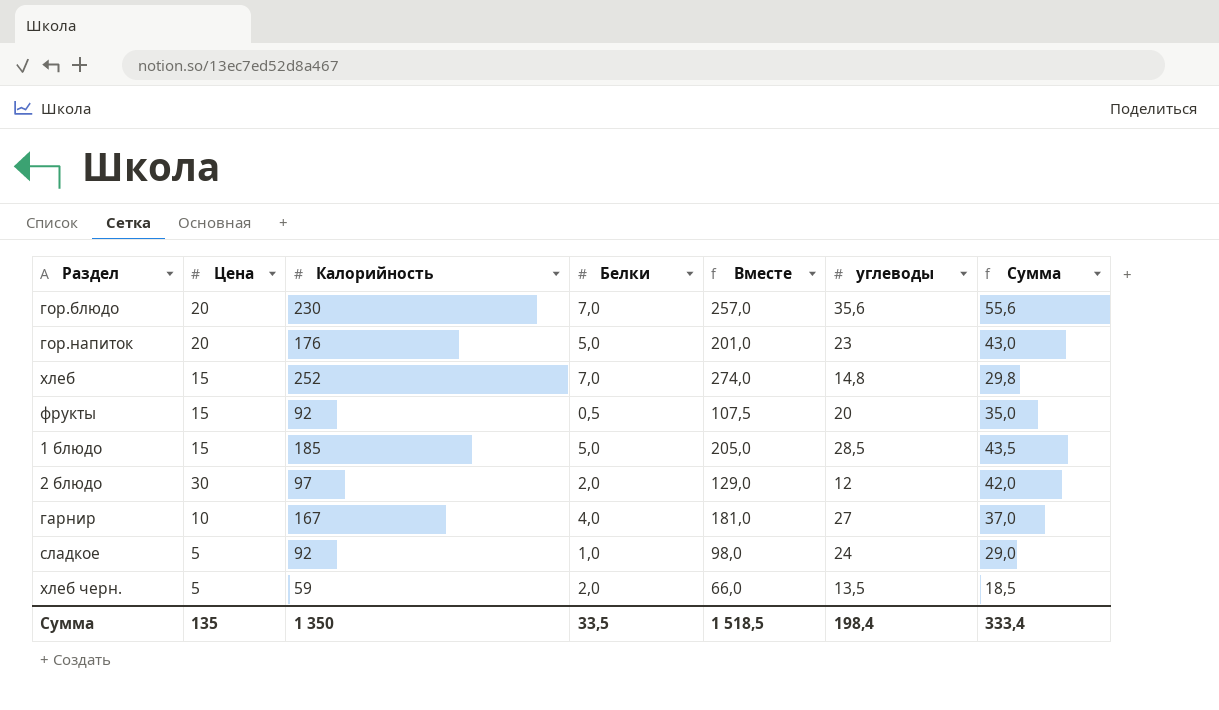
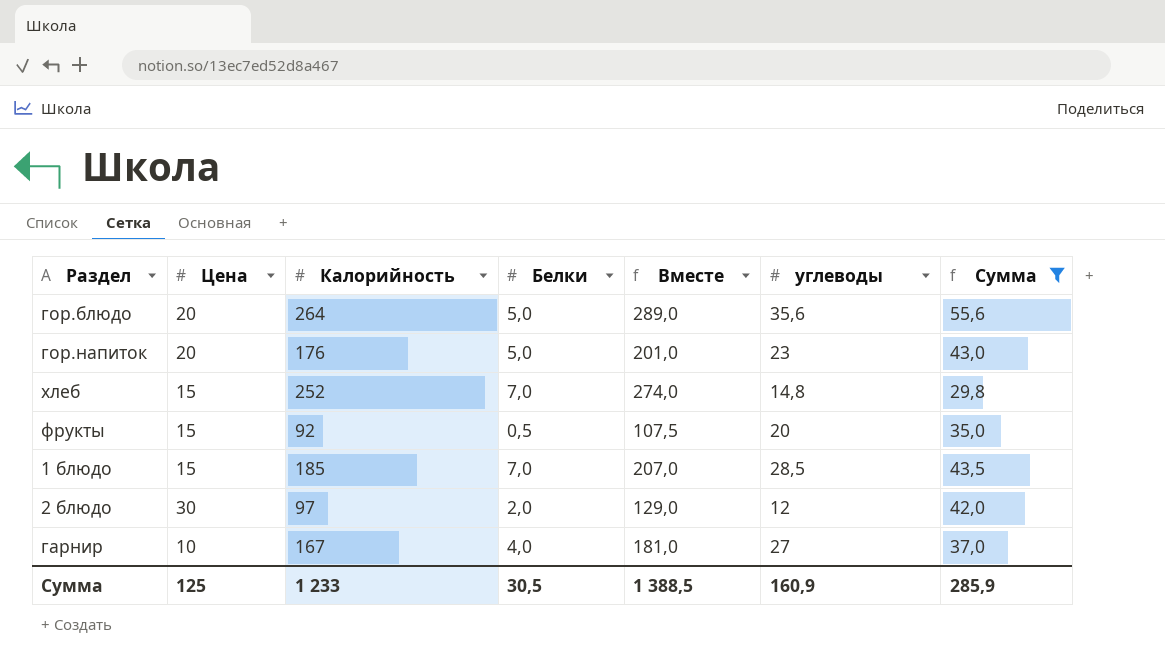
filter: none -> Сумма >= 29,8
гор.блюдо | Калорийность: 230 -> 264
гор.блюдо | Белки: 7,0 -> 5,0
гор.блюдо | Вместе: 257,0 -> 289,0
1 блюдо | Белки: 5,0 -> 7,0
1 блюдо | Вместе: 205,0 -> 207,0
Сумма | Цена: 135 -> 125
Сумма | Калорийность: 1 350 -> 1 233
Сумма | Белки: 33,5 -> 30,5
Сумма | Вместе: 1 518,5 -> 1 388,5
Сумма | углеводы: 198,4 -> 160,9
Сумма | Сумма: 333,4 -> 285,9

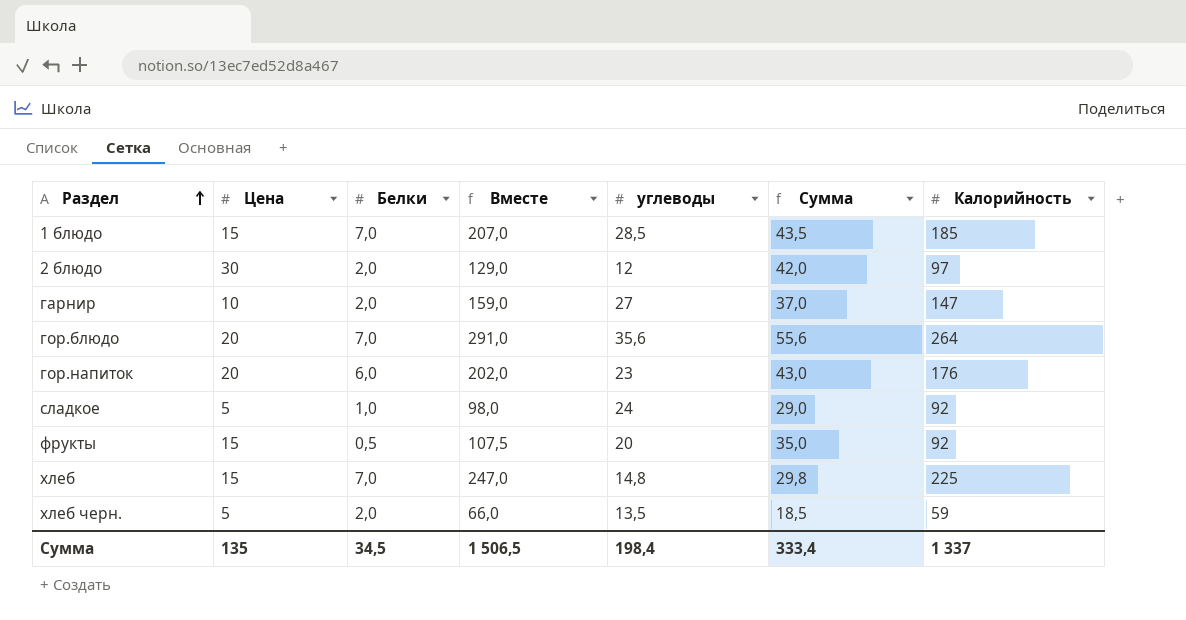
filter: Сумма >= 29,8 -> none
row order: none -> Раздел ascending
column Калорийность | position: 3 -> 7
гарнир | Белки: 4,0 -> 2,0
гарнир | Вместе: 181,0 -> 159,0
гарнир | Калорийность: 167 -> 147
гор.блюдо | Белки: 5,0 -> 7,0
гор.блюдо | Вместе: 289,0 -> 291,0
гор.напиток | Белки: 5,0 -> 6,0
гор.напиток | Вместе: 201,0 -> 202,0
хлеб | Вместе: 274,0 -> 247,0
хлеб | Калорийность: 252 -> 225
Сумма | Цена: 125 -> 135
Сумма | Белки: 30,5 -> 34,5
Сумма | Вместе: 1 388,5 -> 1 506,5
Сумма | углеводы: 160,9 -> 198,4
Сумма | Сумма: 285,9 -> 333,4
Сумма | Калорийность: 1 233 -> 1 337

